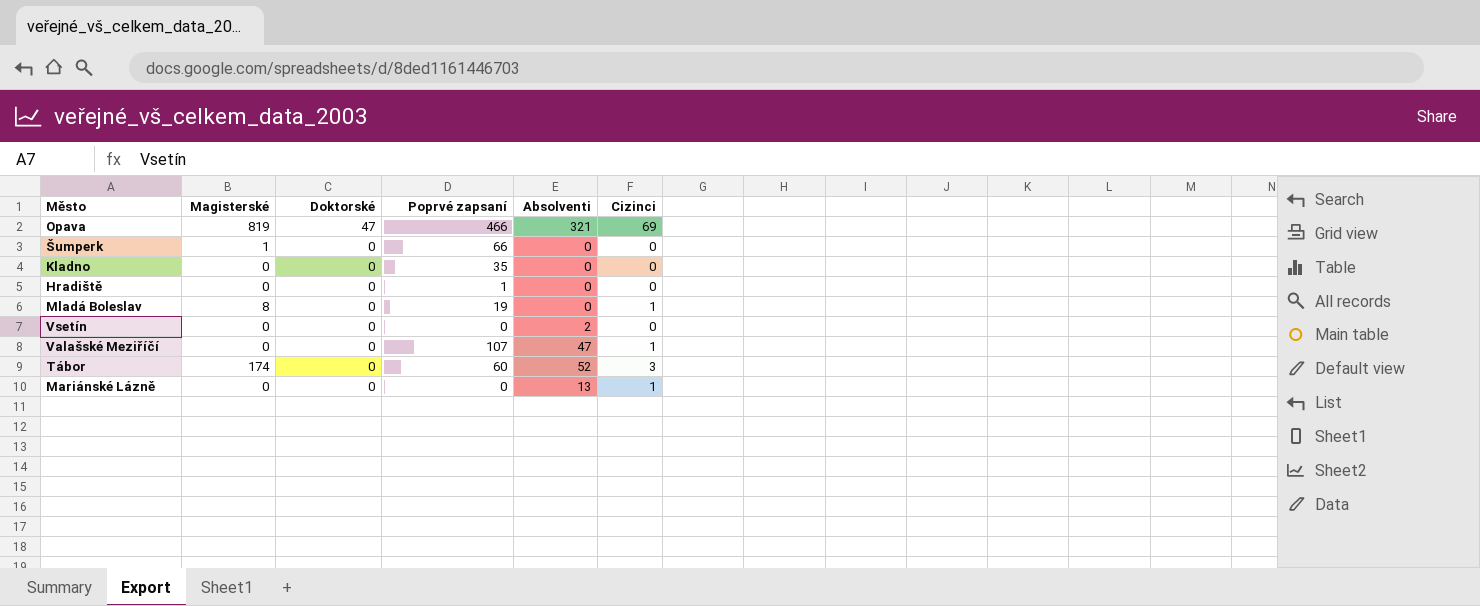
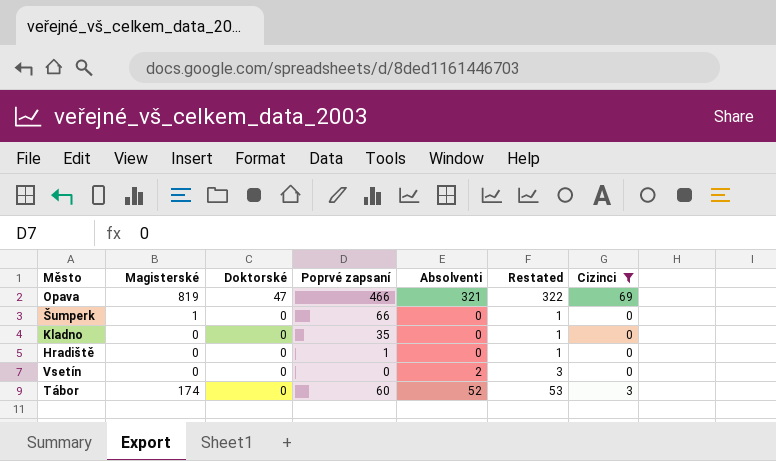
filter: none -> Cizinci != 1
column Restated | formula: none -> [Absolventi] + 1

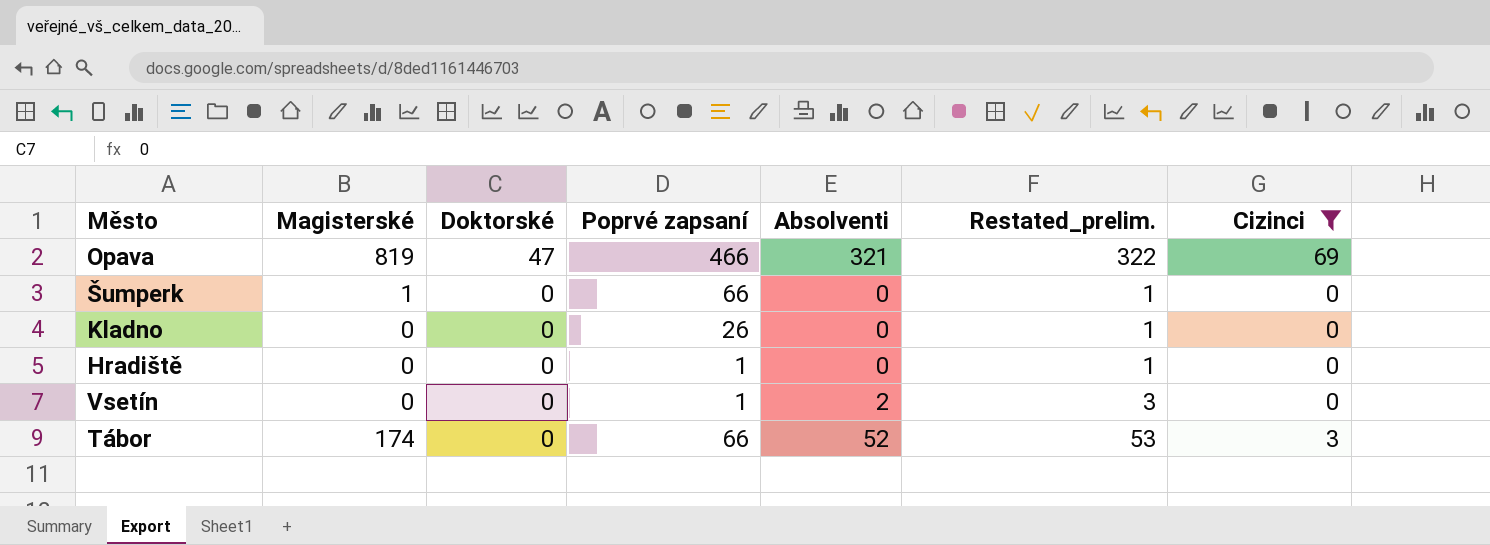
column name: Restated -> Restated_prelim.
Kladno | Poprvé zapsaní: 35 -> 26
Vsetín | Poprvé zapsaní: 0 -> 1
Tábor | Poprvé zapsaní: 60 -> 66

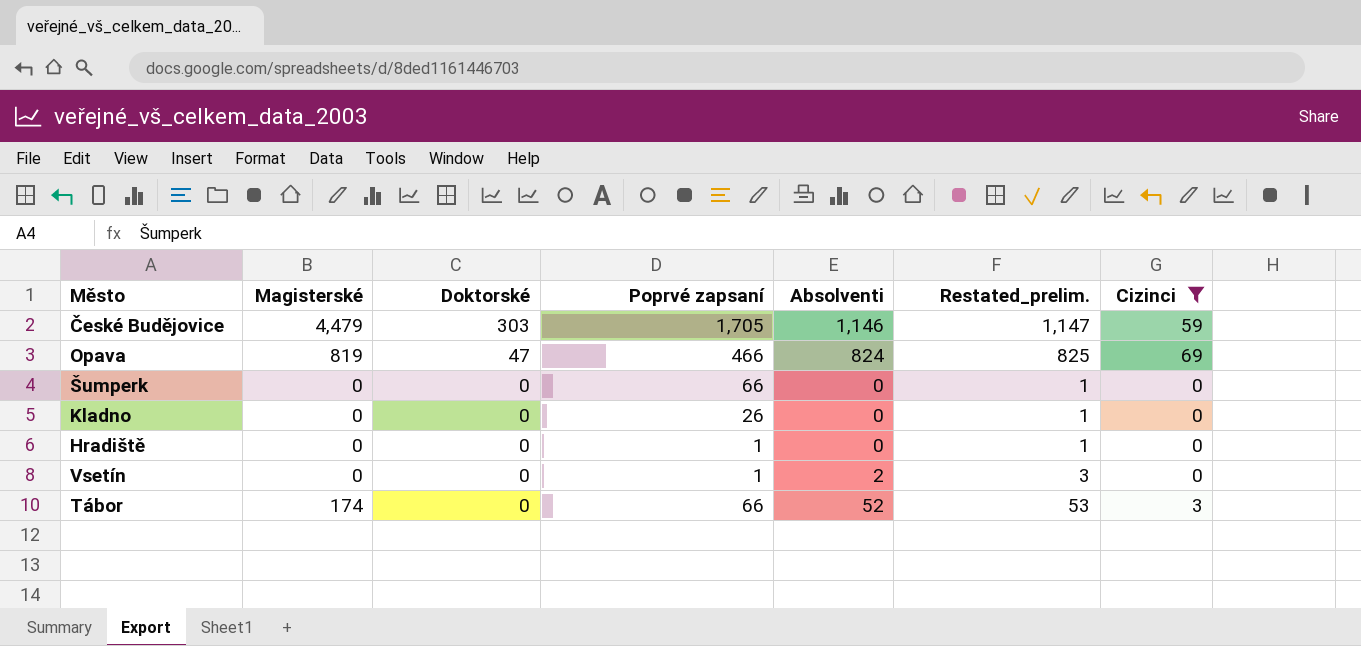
row České Budějovice: none -> 4,479 | 303 | 1,705 | 1,146 | 1,147 | 59
Opava | Absolventi: 321 -> 824
Opava | Restated_prelim.: 322 -> 825
Šumperk | Magisterské: 1 -> 0

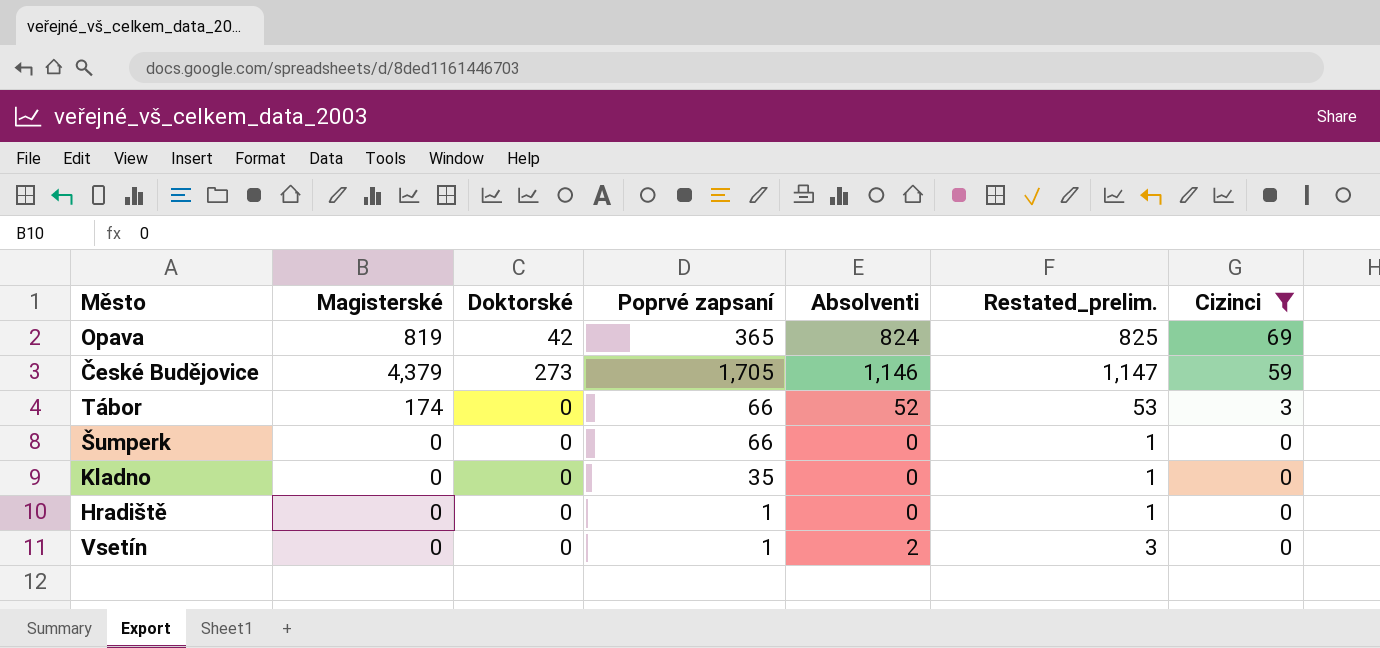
row order: Doktorské descending -> Cizinci descending
Opava | Doktorské: 47 -> 42
Opava | Poprvé zapsaní: 466 -> 365
České Budějovice | Magisterské: 4,479 -> 4,379
České Budějovice | Doktorské: 303 -> 273
Kladno | Poprvé zapsaní: 26 -> 35

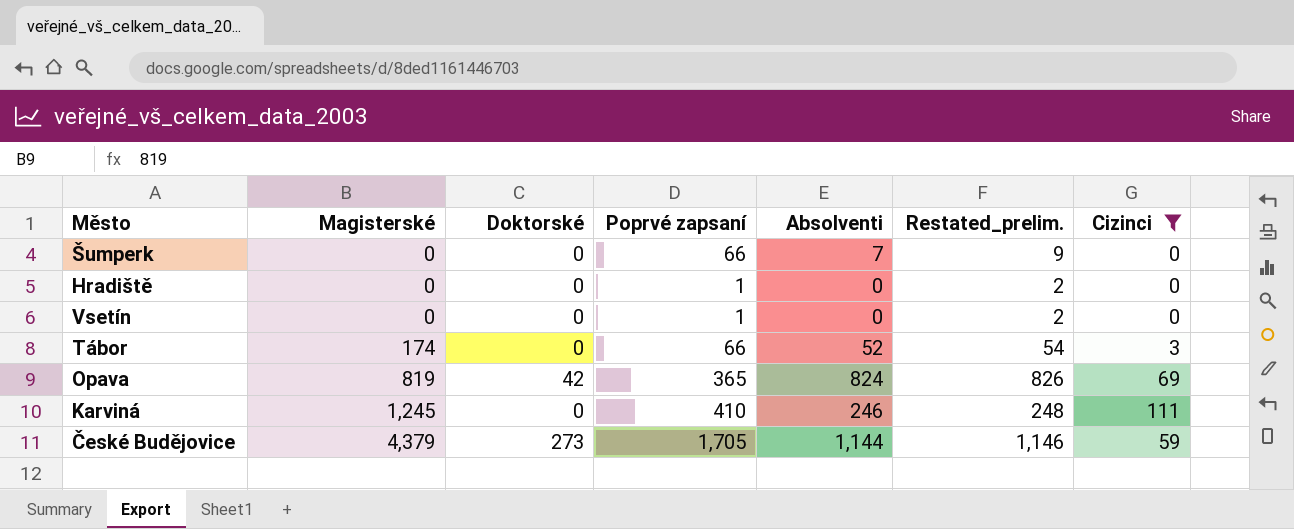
row order: Cizinci descending -> Magisterské ascending
column Restated_prelim. | formula: [Absolventi] + 1 -> [Absolventi] + 2
row Kladno: 0 | 0 | 35 | 0 | 1 | 0 -> none
Šumperk | Absolventi: 0 -> 7
Vsetín | Absolventi: 2 -> 0
row Karviná: none -> 1,245 | 0 | 410 | 246 | 248 | 111
České Budějovice | Absolventi: 1,146 -> 1,144

